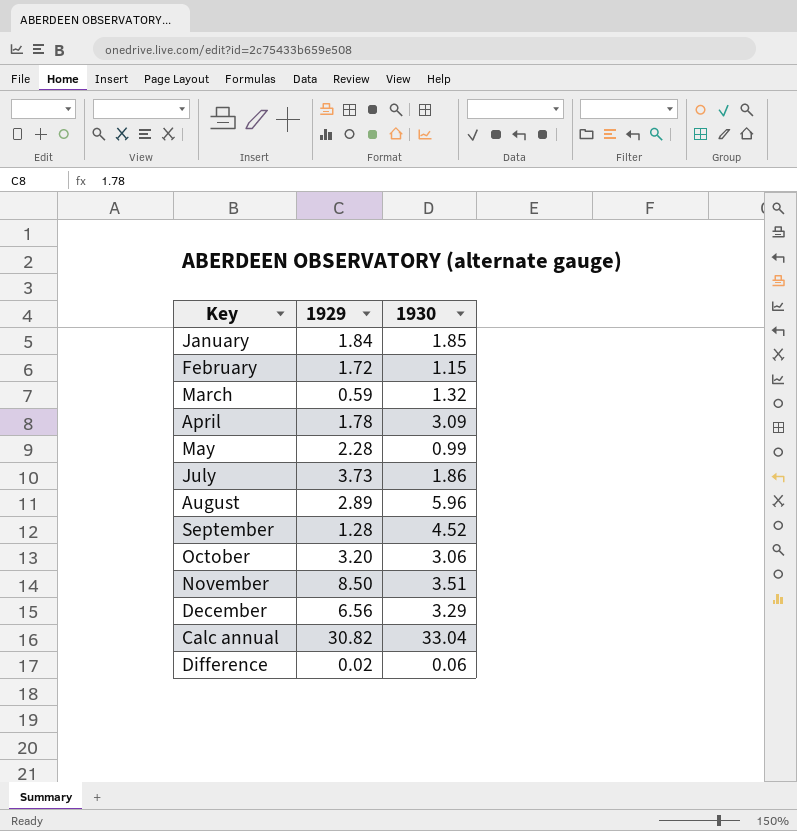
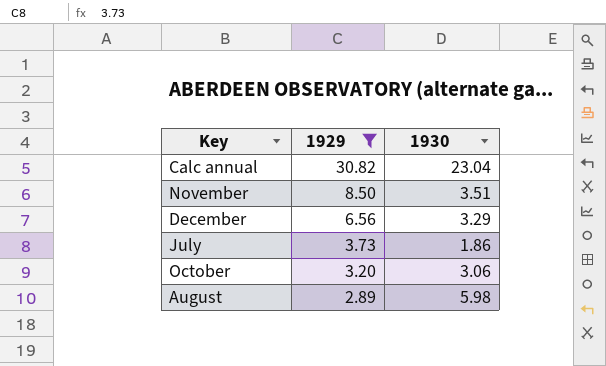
filter: none -> 1929 >= 2.89
row order: none -> 1929 descending
Calc annual | 1930: 33.04 -> 23.04
August | 1930: 5.96 -> 5.98

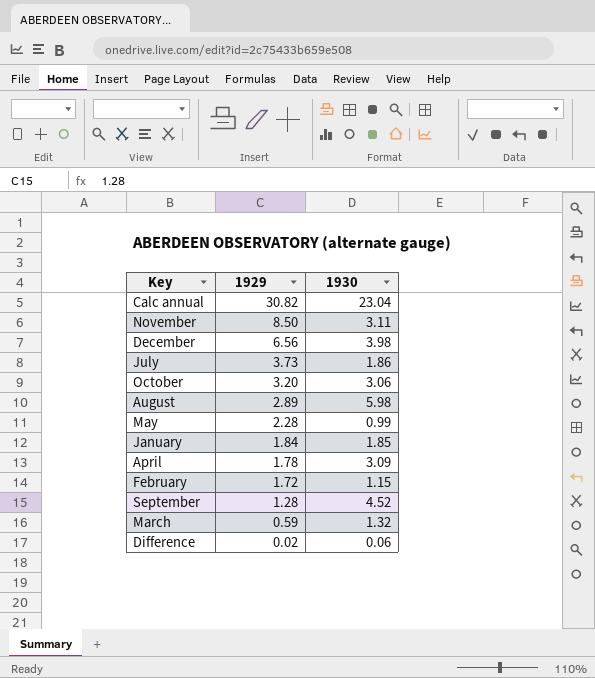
filter: 1929 >= 2.89 -> none
November | 1930: 3.51 -> 3.11
December | 1930: 3.29 -> 3.98

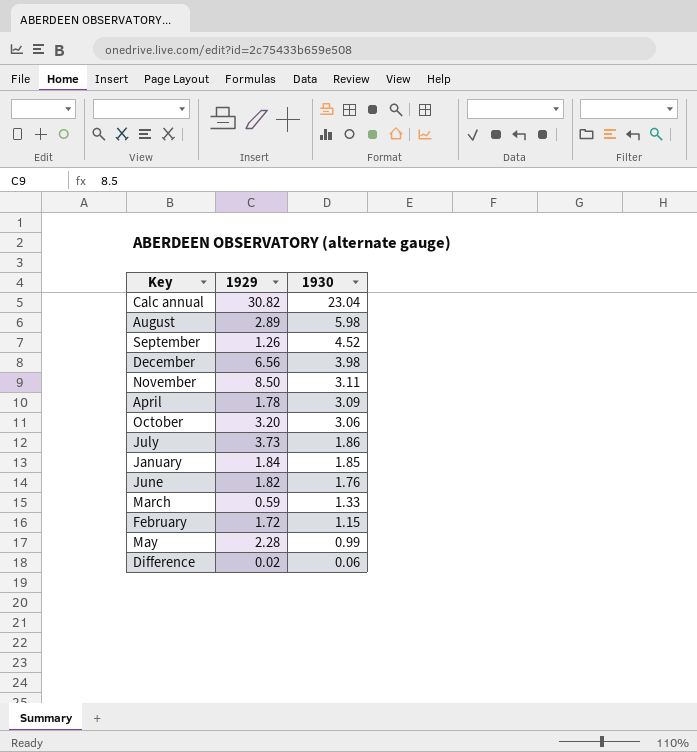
row order: 1929 descending -> 1930 descending
September | 1929: 1.28 -> 1.26
row June: none -> 1.82 | 1.76
March | 1930: 1.32 -> 1.33

